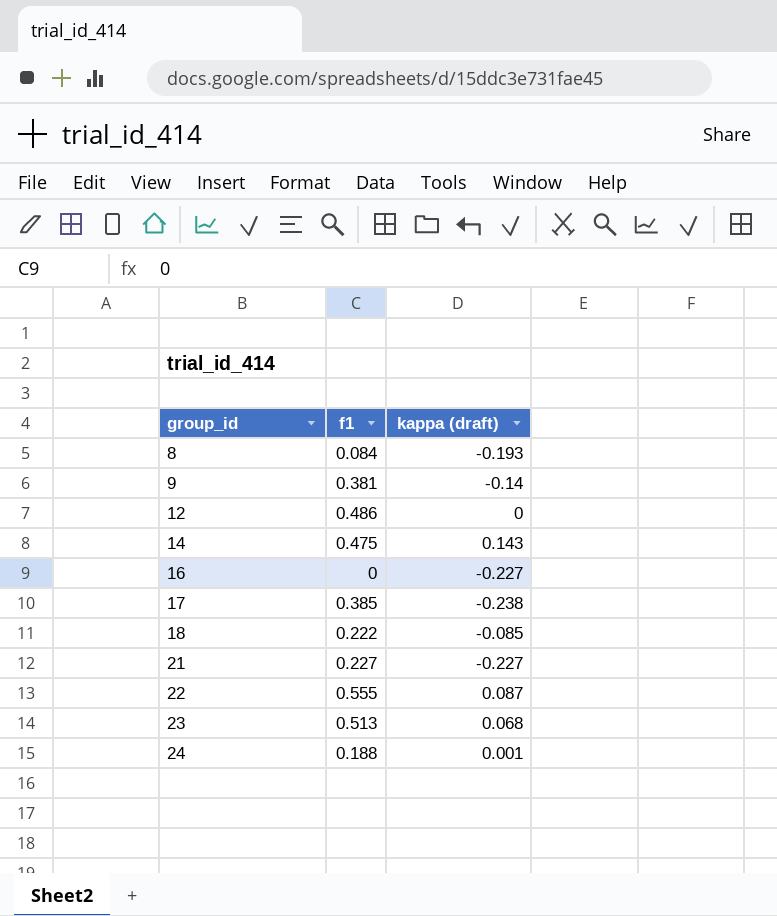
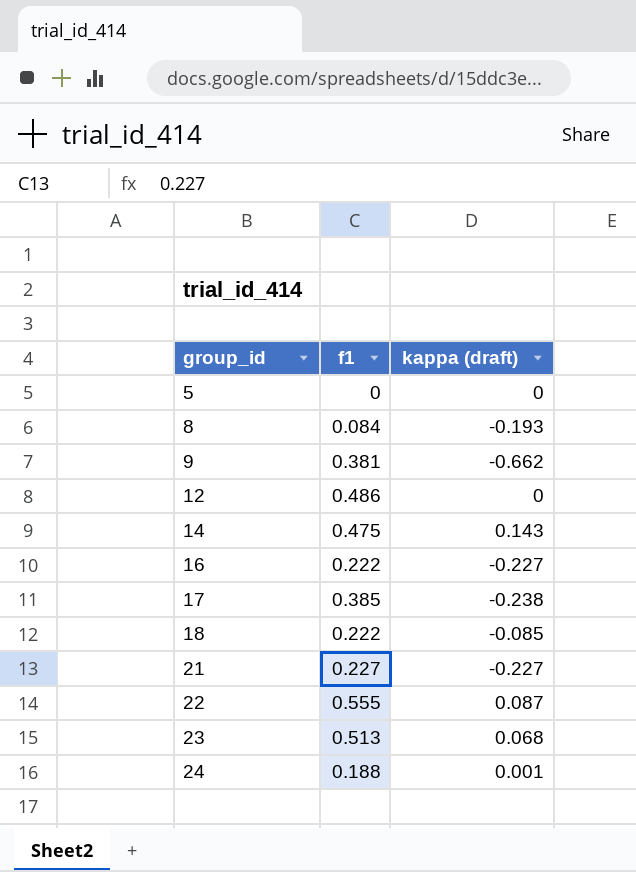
row 5: none -> 0 | 0
9 | kappa (draft): -0.14 -> -0.662
16 | f1: 0 -> 0.222

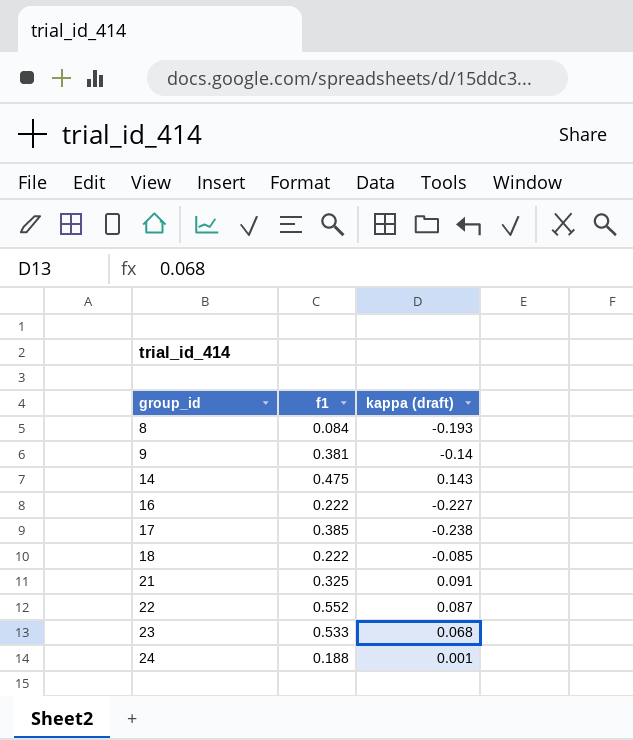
row 5: 0 | 0 -> none
row 12: 0.486 | 0 -> none
9 | kappa (draft): -0.662 -> -0.14
21 | f1: 0.227 -> 0.325
21 | kappa (draft): -0.227 -> 0.091
22 | f1: 0.555 -> 0.552
23 | f1: 0.513 -> 0.533

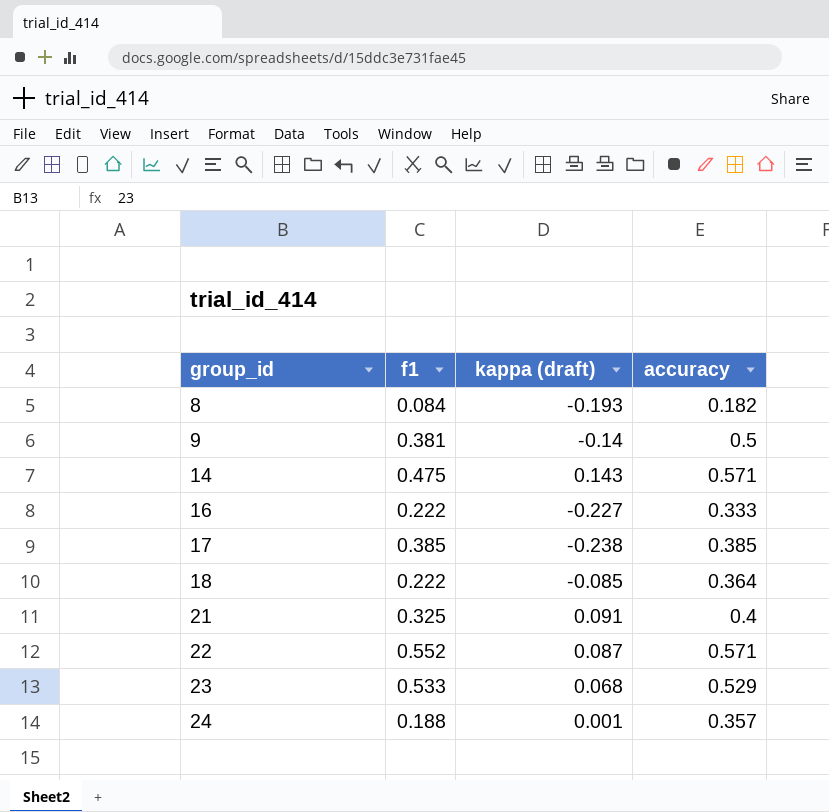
column accuracy | position: none -> 4

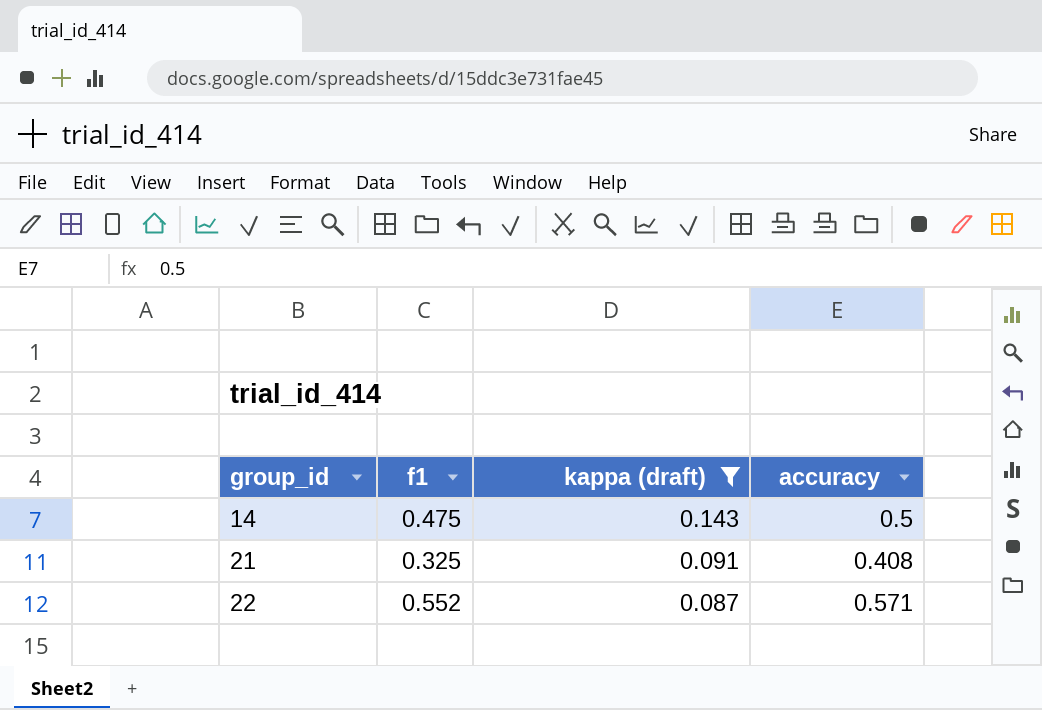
filter: none -> kappa (draft) >= 0.087
14 | accuracy: 0.571 -> 0.5
21 | accuracy: 0.4 -> 0.408

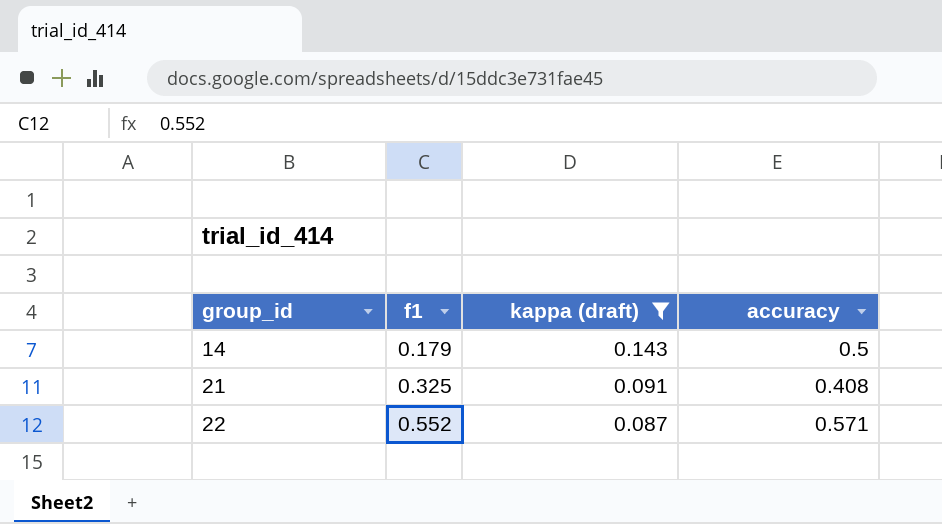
14 | f1: 0.475 -> 0.179

